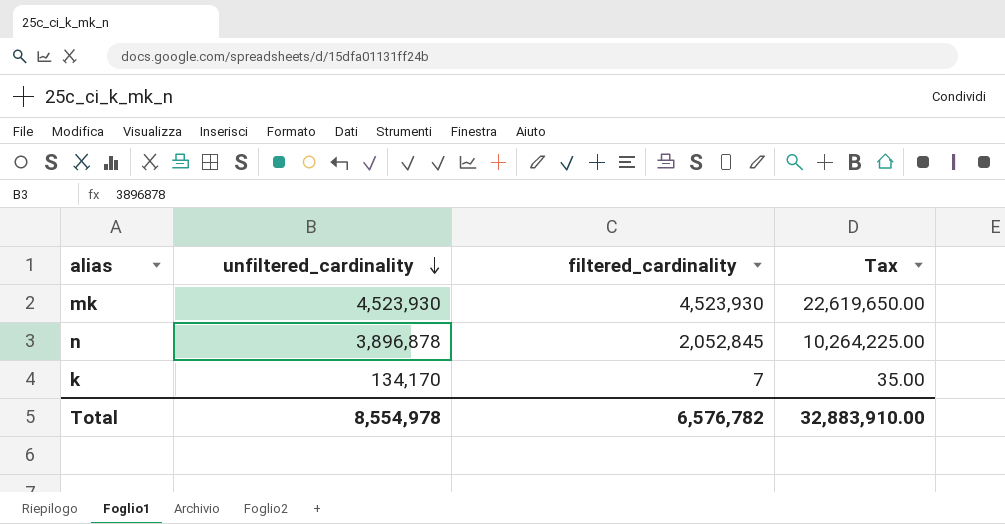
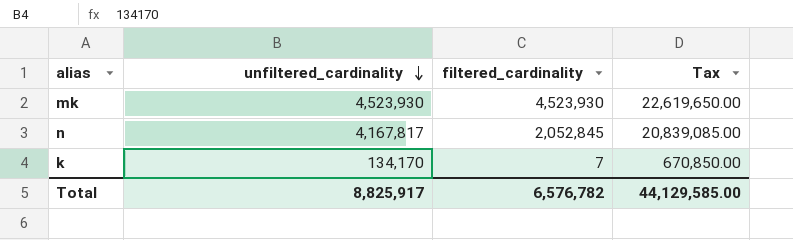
column Tax | formula: [filtered_cardinality] * 5 -> [unfiltered_cardinality] * 5
n | unfiltered_cardinality: 3,896,878 -> 4,167,817
Total | unfiltered_cardinality: 8,554,978 -> 8,825,917
Total | Tax: 32,883,910.00 -> 44,129,585.00

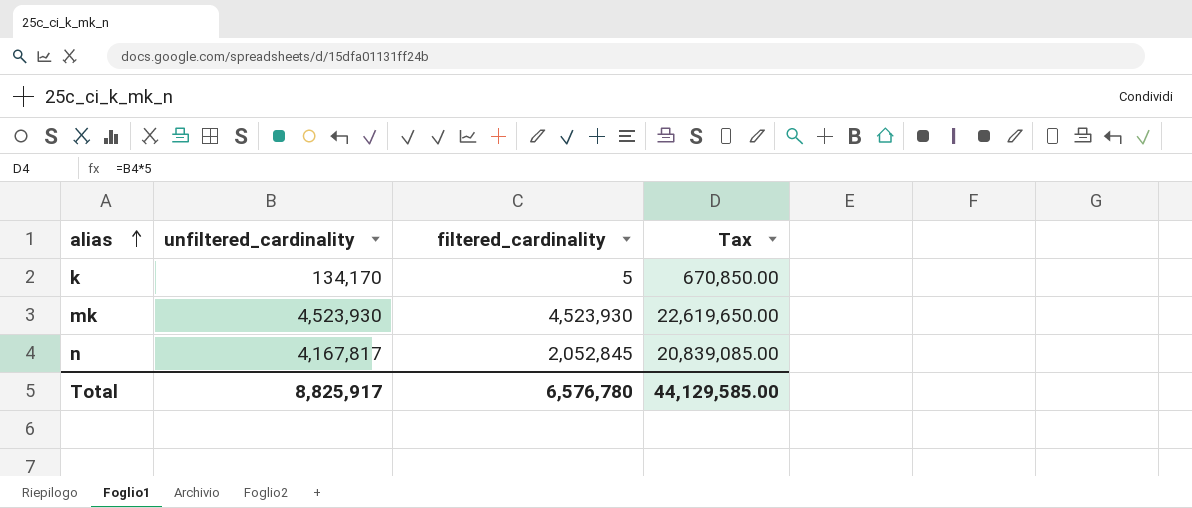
row order: unfiltered_cardinality descending -> alias ascending
k | filtered_cardinality: 7 -> 5
Total | filtered_cardinality: 6,576,782 -> 6,576,780

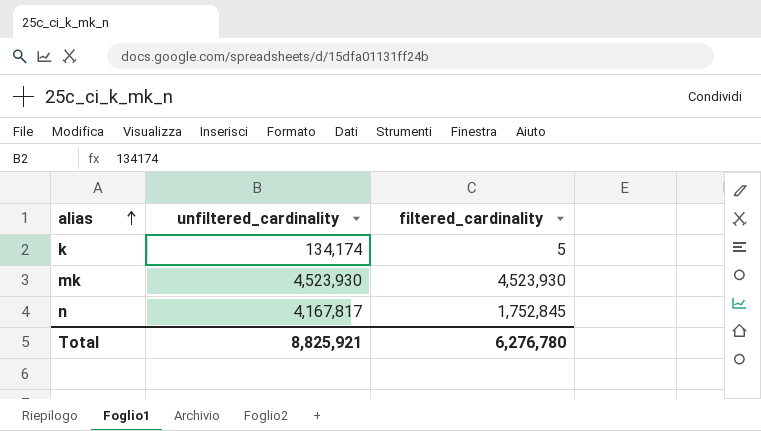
column Tax | formula: [unfiltered_cardinality] * 5 -> none
k | unfiltered_cardinality: 134,170 -> 134,174
n | filtered_cardinality: 2,052,845 -> 1,752,845
Total | unfiltered_cardinality: 8,825,917 -> 8,825,921
Total | filtered_cardinality: 6,576,780 -> 6,276,780

